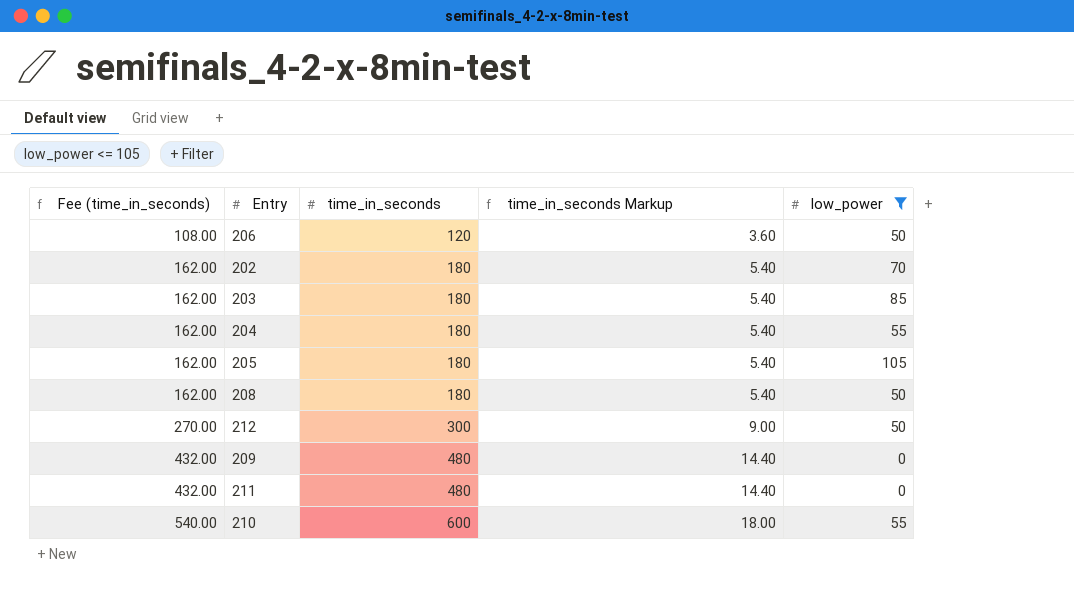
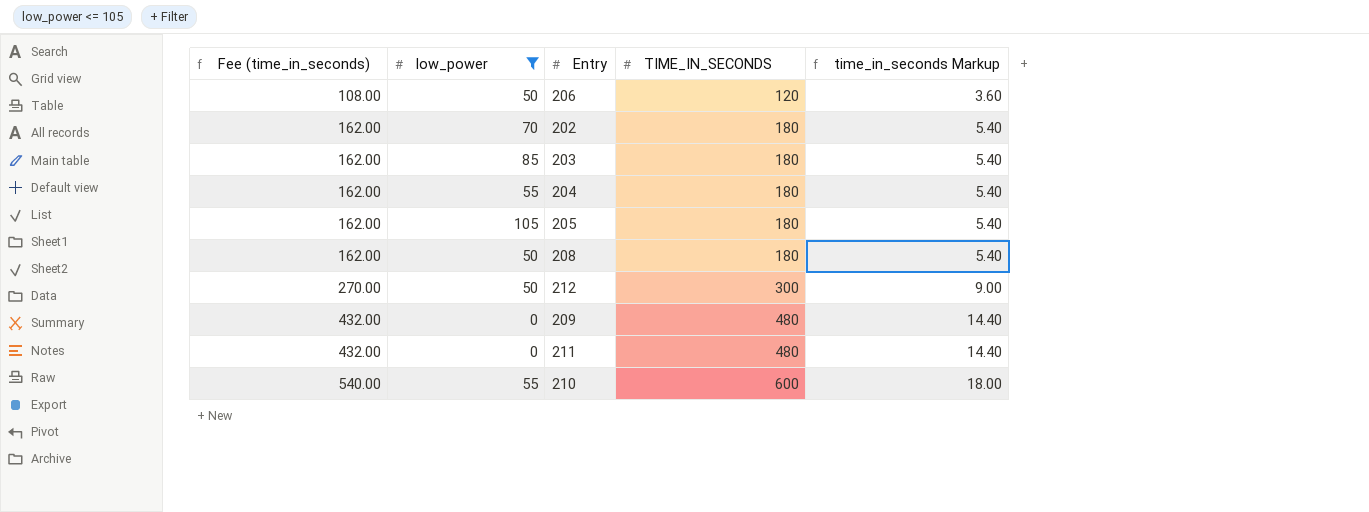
column low_power | position: 5 -> 2
column name: time_in_seconds -> TIME_IN_SECONDS

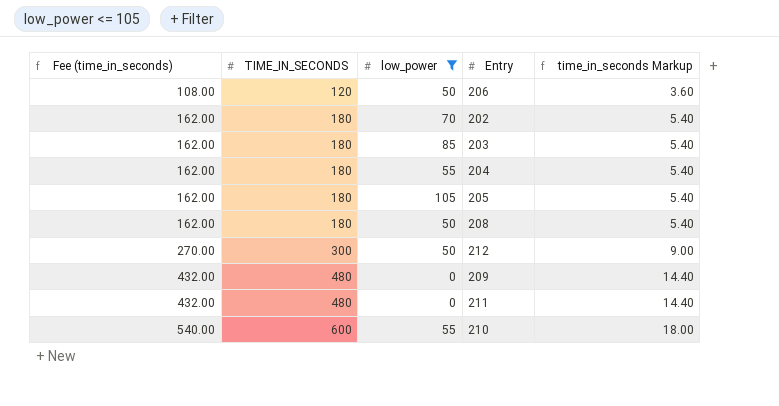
column TIME_IN_SECONDS | position: 4 -> 2

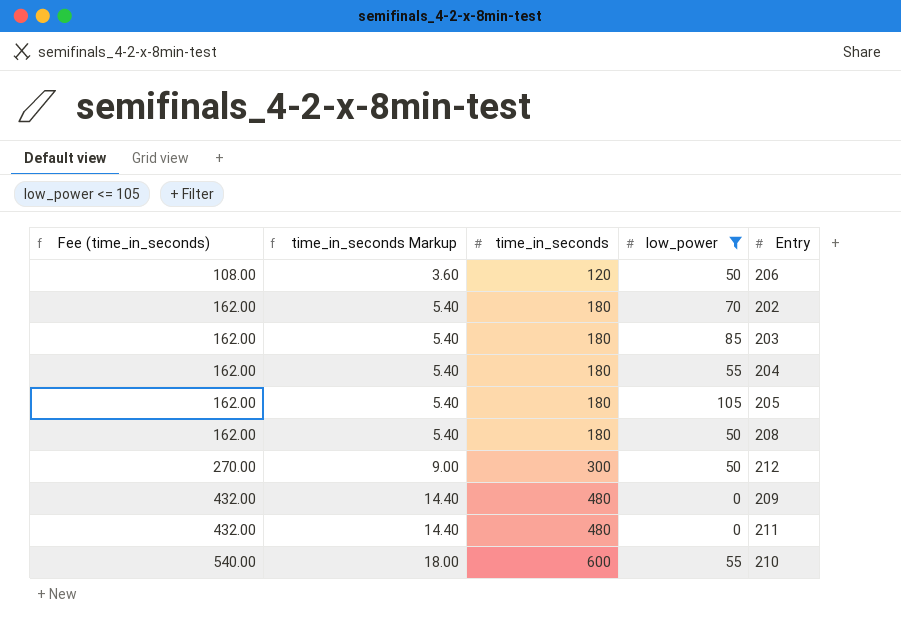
column time_in_seconds Markup | position: 5 -> 2
column name: TIME_IN_SECONDS -> time_in_seconds

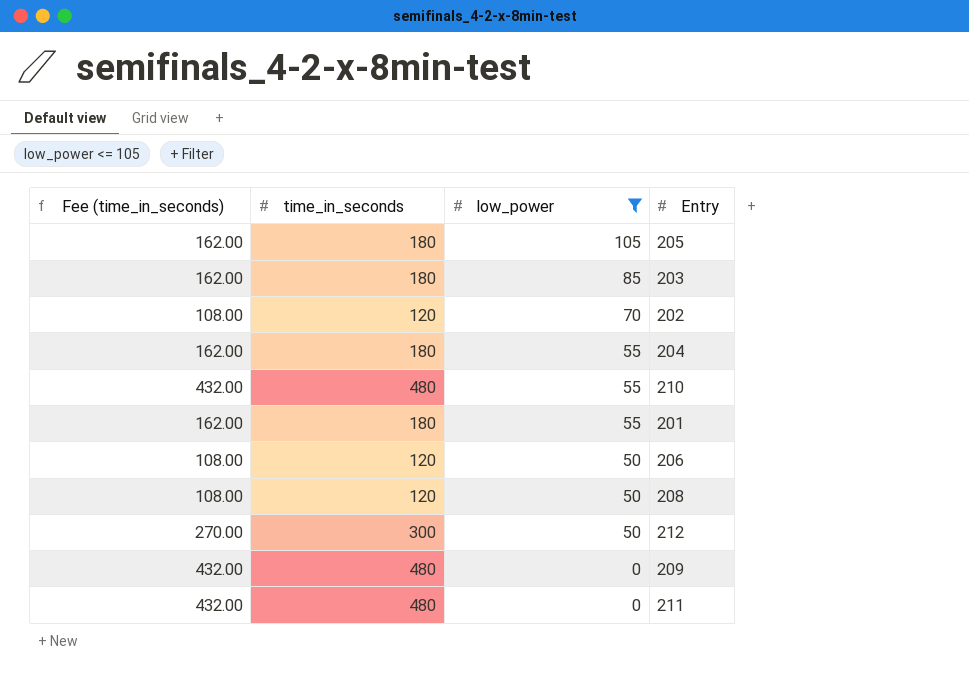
row order: Fee (time_in_seconds) ascending -> low_power descending
column time_in_seconds Markup | formula: [time_in_seconds] * 0.03 -> none
202 | Fee (time_in_seconds): 162.00 -> 108.00
202 | time_in_seconds: 180 -> 120
210 | Fee (time_in_seconds): 540.00 -> 432.00
210 | time_in_seconds: 600 -> 480
row 201: none -> 162.00 | 180 | 55
208 | Fee (time_in_seconds): 162.00 -> 108.00
208 | time_in_seconds: 180 -> 120

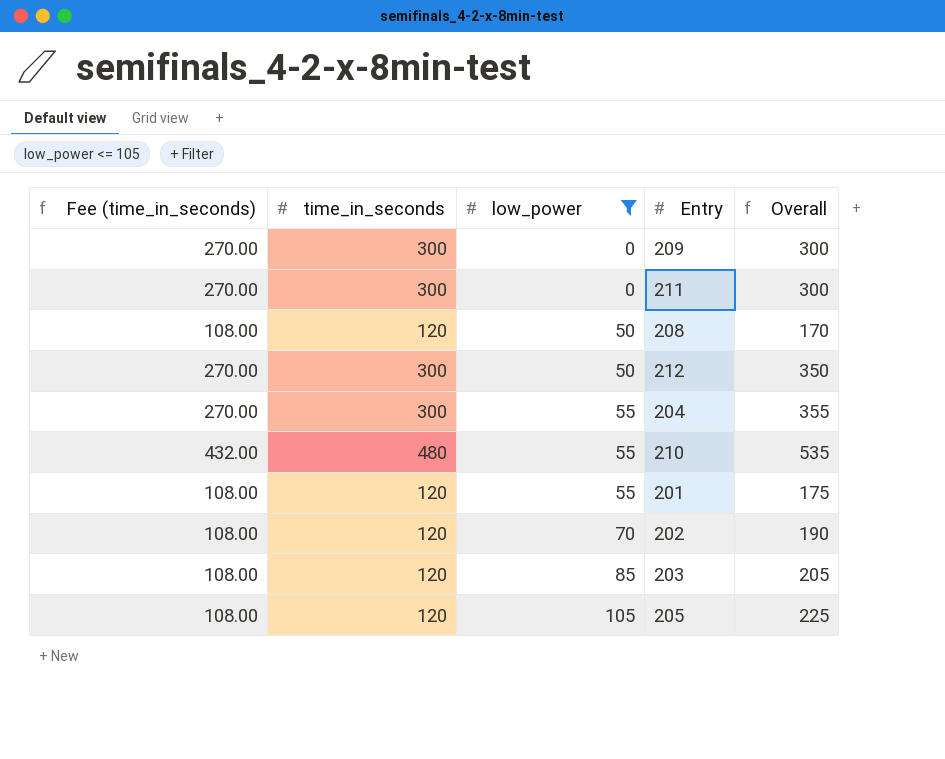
row order: low_power descending -> low_power ascending
column Overall | formula: none -> [time_in_seconds] + [low_power]
row 206: 108.00 | 120 | 50 -> none
209 | Fee (time_in_seconds): 432.00 -> 270.00
209 | time_in_seconds: 480 -> 300
211 | Fee (time_in_seconds): 432.00 -> 270.00
211 | time_in_seconds: 480 -> 300
204 | Fee (time_in_seconds): 162.00 -> 270.00
204 | time_in_seconds: 180 -> 300
201 | Fee (time_in_seconds): 162.00 -> 108.00
201 | time_in_seconds: 180 -> 120
203 | Fee (time_in_seconds): 162.00 -> 108.00
203 | time_in_seconds: 180 -> 120
205 | Fee (time_in_seconds): 162.00 -> 108.00
205 | time_in_seconds: 180 -> 120

